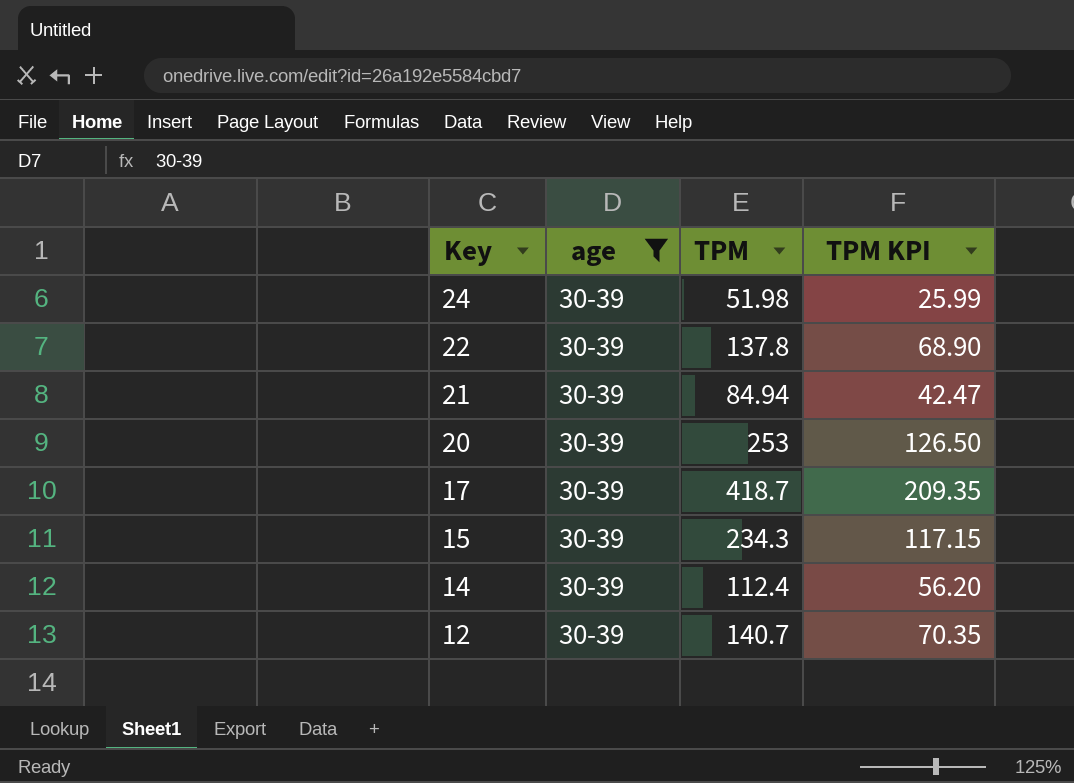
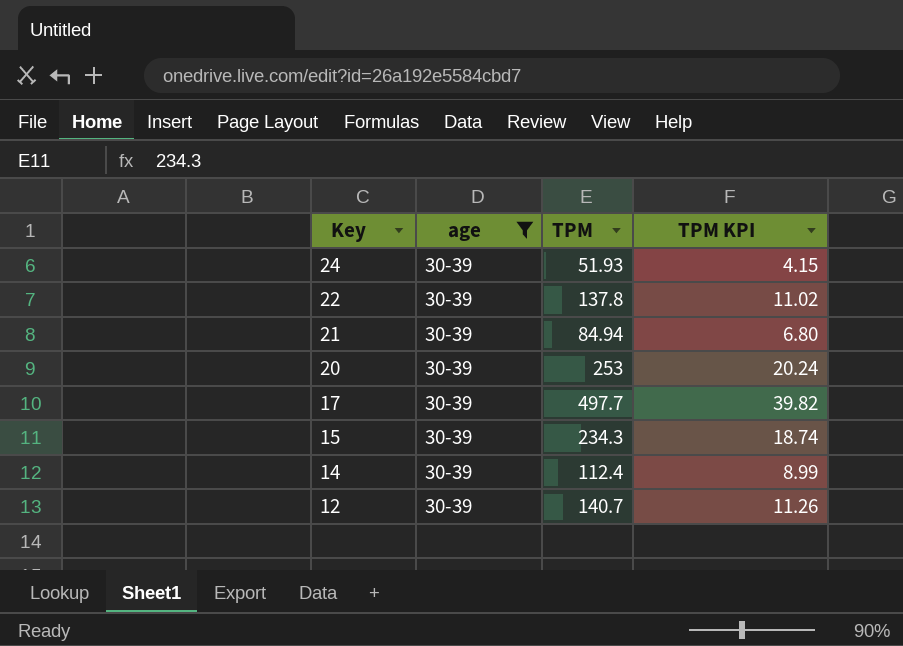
column TPM KPI | formula: [TPM] * 0.5 -> [TPM] * 0.08
24 | TPM: 51.98 -> 51.93
17 | TPM: 418.7 -> 497.7

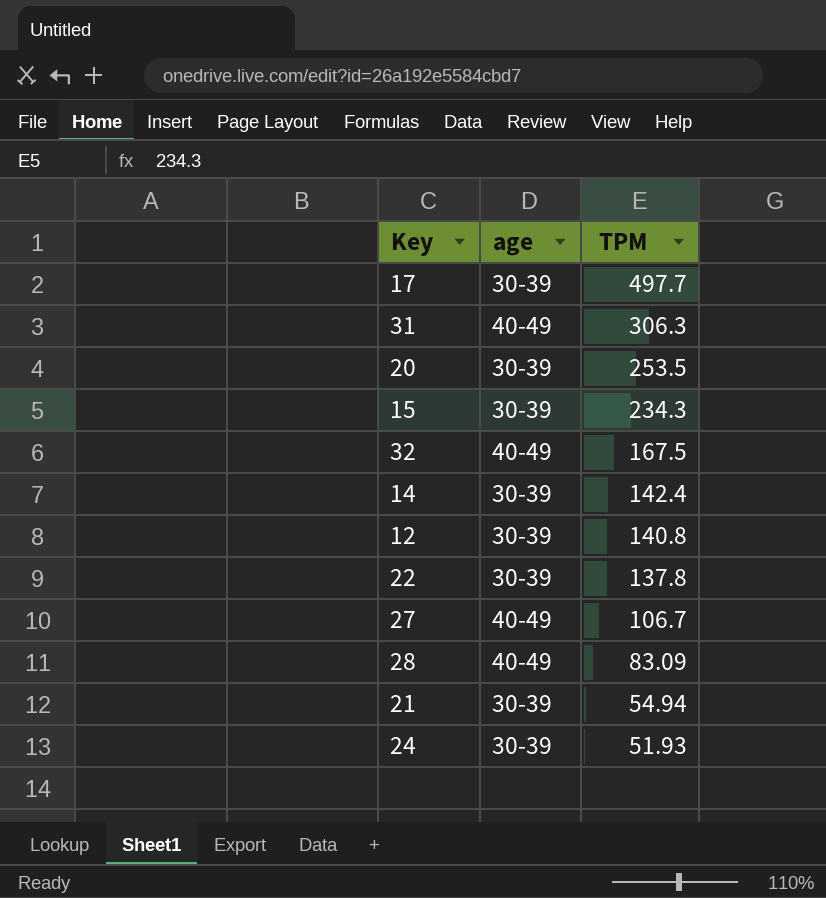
filter: age = 30-39 -> none
row order: Key descending -> TPM descending
column TPM KPI | formula: [TPM] * 0.08 -> none
20 | TPM: 253 -> 253.5
14 | TPM: 112.4 -> 142.4
12 | TPM: 140.7 -> 140.8
21 | TPM: 84.94 -> 54.94

